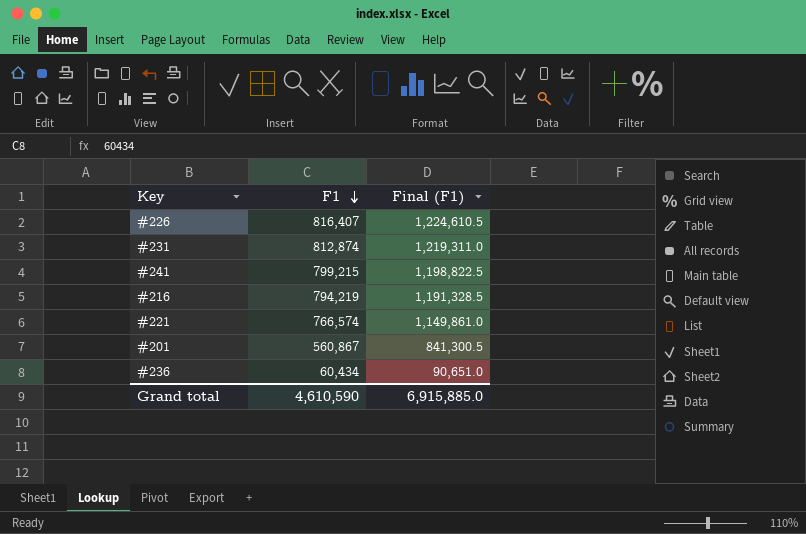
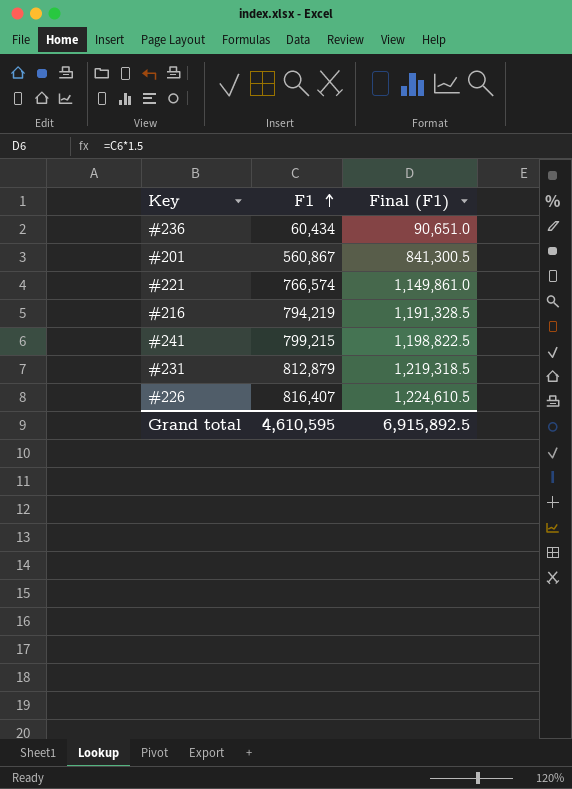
row order: F1 descending -> F1 ascending
#231 | F1: 812,874 -> 812,879
#231 | Final (F1): 1,219,311.0 -> 1,219,318.5
Grand total | F1: 4,610,590 -> 4,610,595
Grand total | Final (F1): 6,915,885.0 -> 6,915,892.5

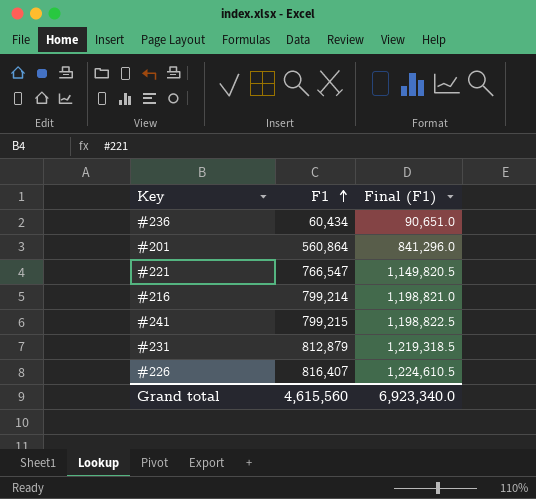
#201 | F1: 560,867 -> 560,864
#201 | Final (F1): 841,300.5 -> 841,296.0
#221 | F1: 766,574 -> 766,547
#221 | Final (F1): 1,149,861.0 -> 1,149,820.5
#216 | F1: 794,219 -> 799,214
#216 | Final (F1): 1,191,328.5 -> 1,198,821.0
Grand total | F1: 4,610,595 -> 4,615,560
Grand total | Final (F1): 6,915,892.5 -> 6,923,340.0

